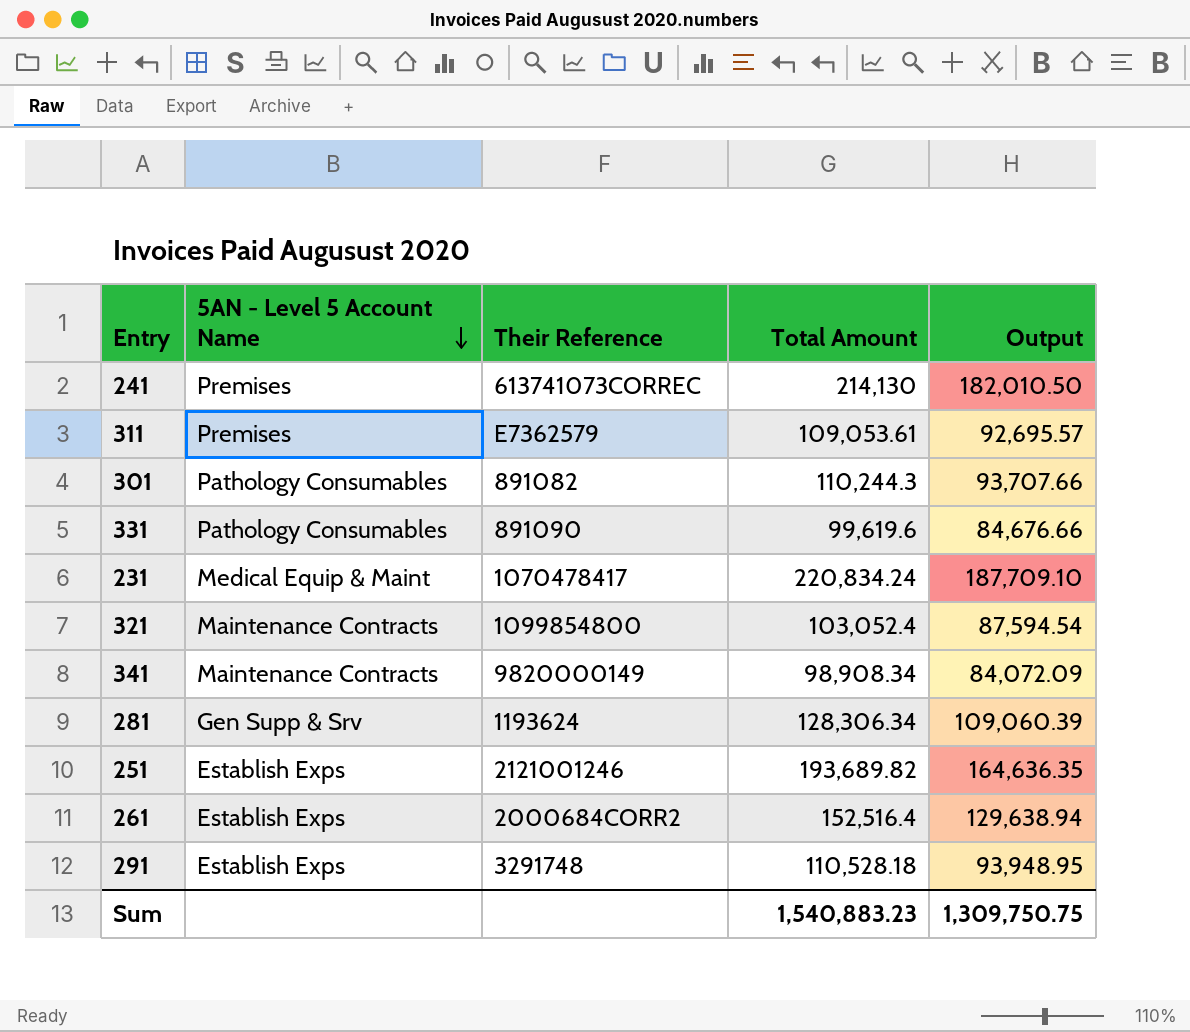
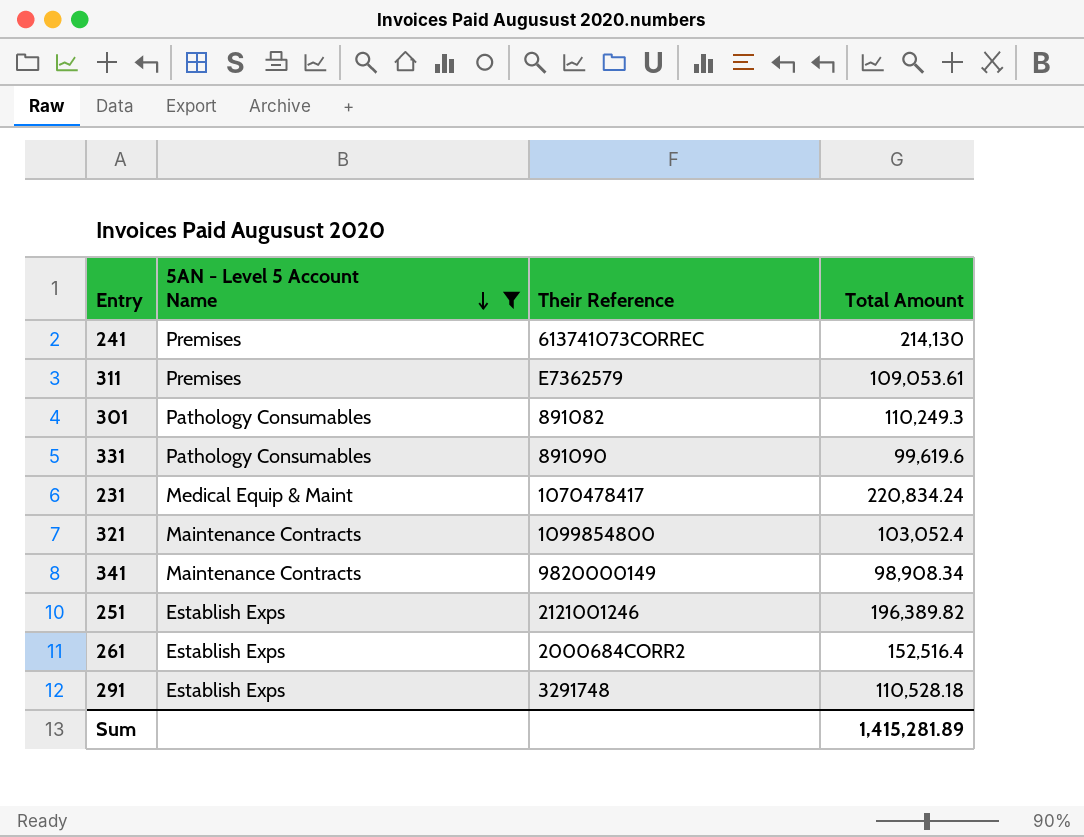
filter: none -> 5AN - Level 5 Account Name != Gen Supp & Srv
column Output | formula: [Total Amount] * 0.85 -> none
301 | Total Amount: 110,244.3 -> 110,249.3
251 | Total Amount: 193,689.82 -> 196,389.82
Sum | Total Amount: 1,540,883.23 -> 1,415,281.89

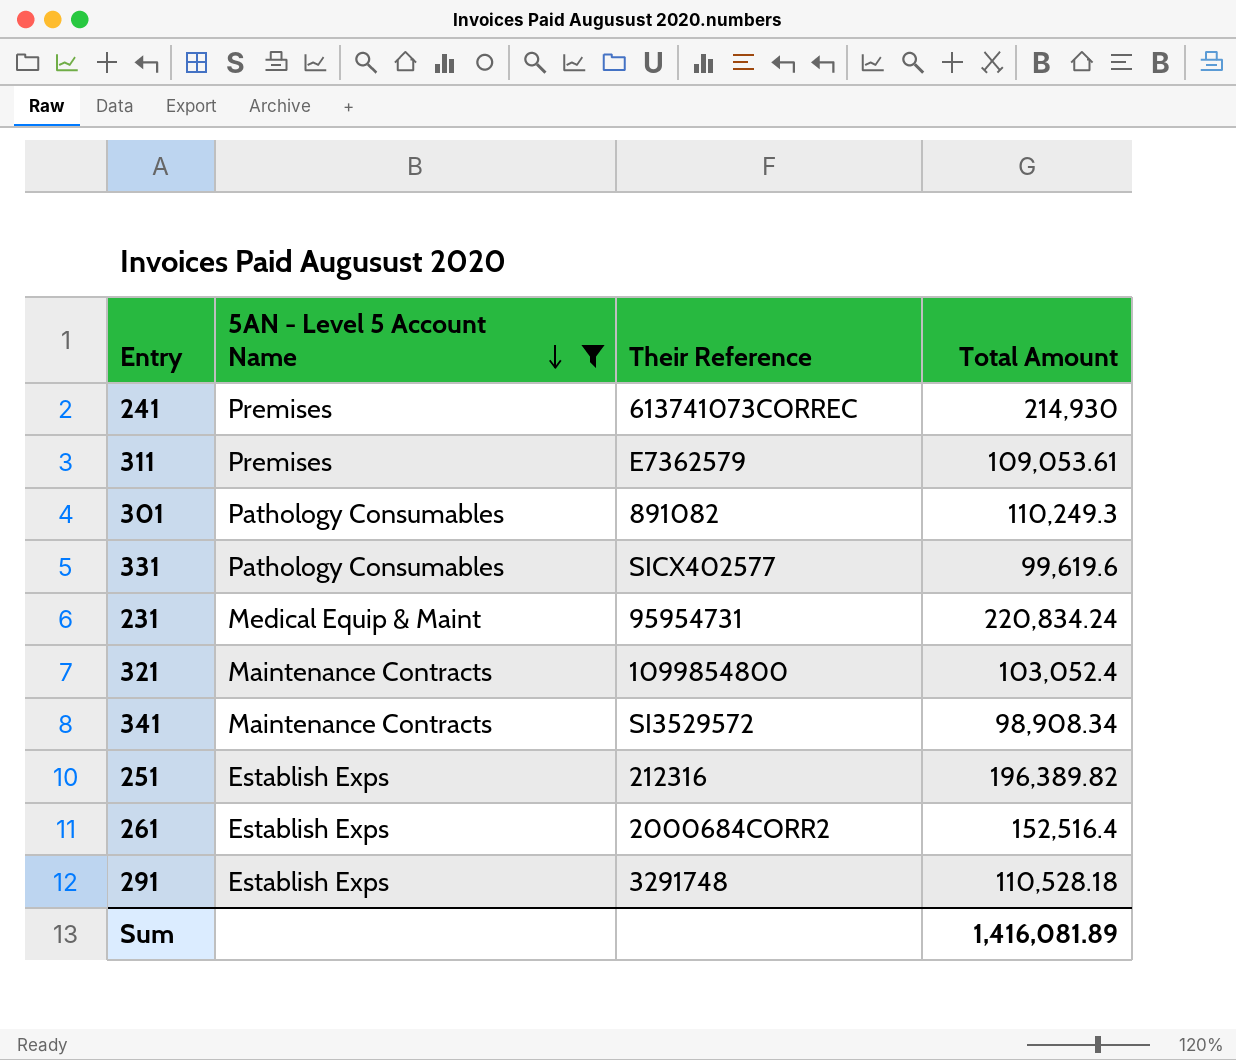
241 | Total Amount: 214,130 -> 214,930
331 | Their Reference: 891090 -> SICX402577
231 | Their Reference: 1070478417 -> 95954731
341 | Their Reference: 9820000149 -> SI3529572
251 | Their Reference: 2121001246 -> 212316
Sum | Total Amount: 1,415,281.89 -> 1,416,081.89

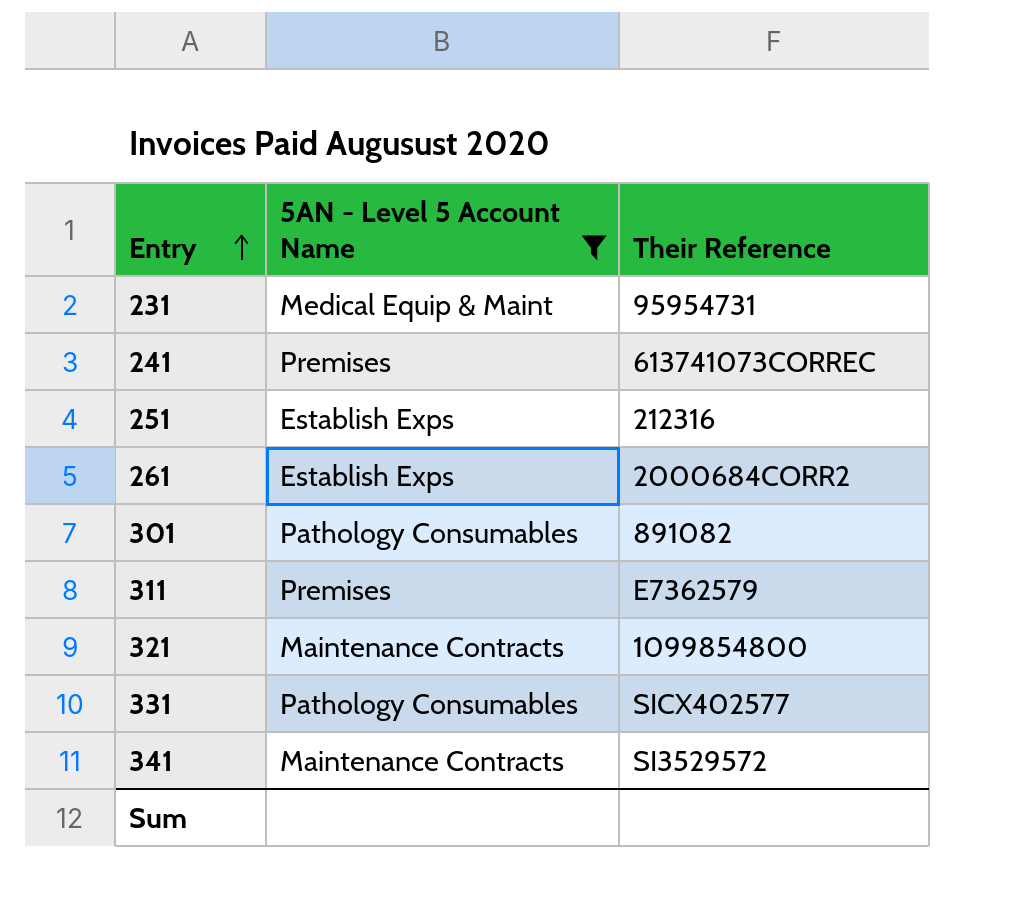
row order: 5AN - Level 5 Account Name descending -> Entry ascending
column Total Amount | position: 4 -> none
row 291: Establish Exps | 3291748 | 110,528.18 -> none

